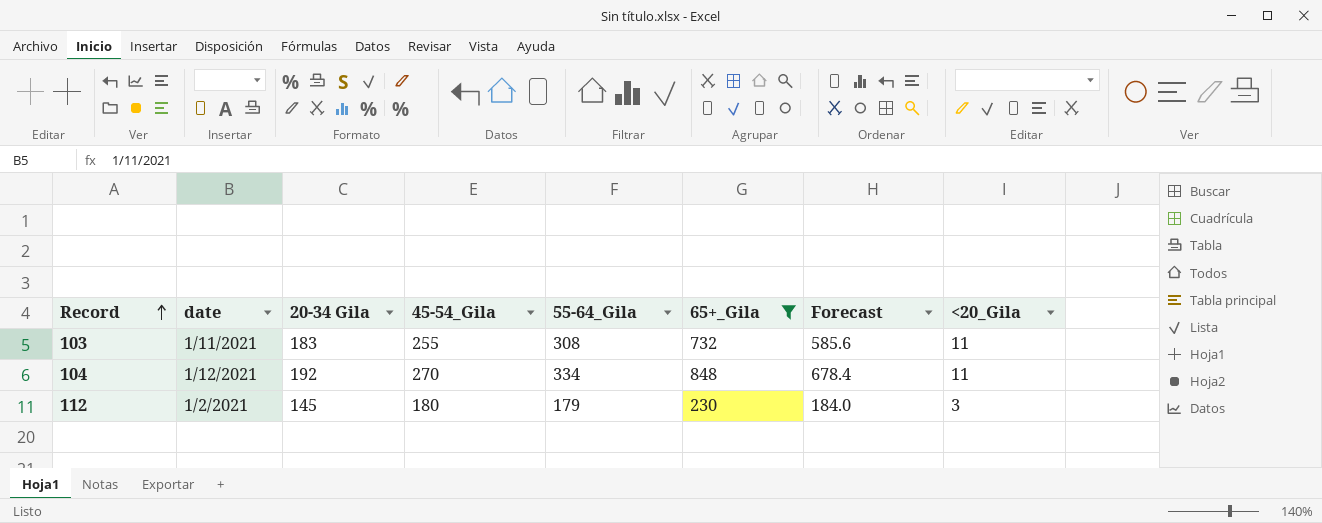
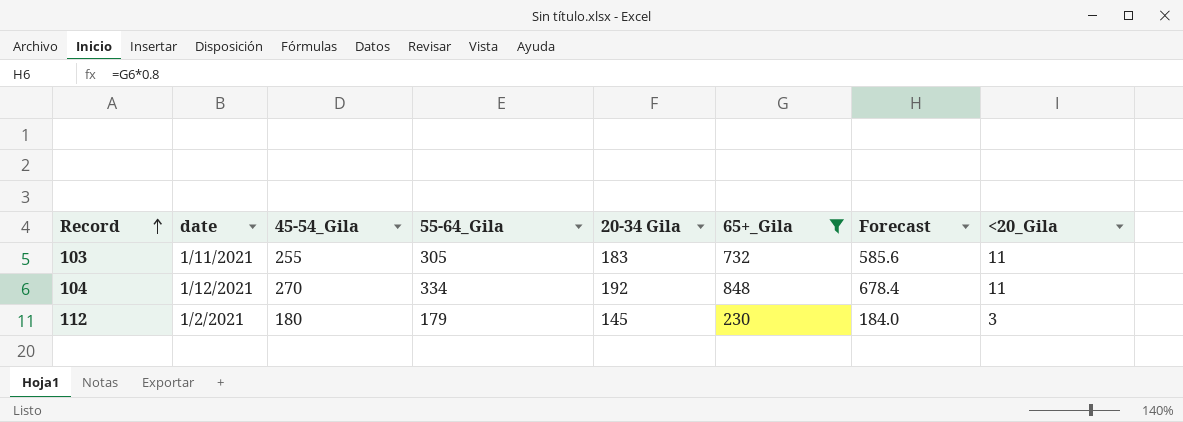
column 20-34 Gila | position: 3 -> 5
103 | 55-64_Gila: 308 -> 305

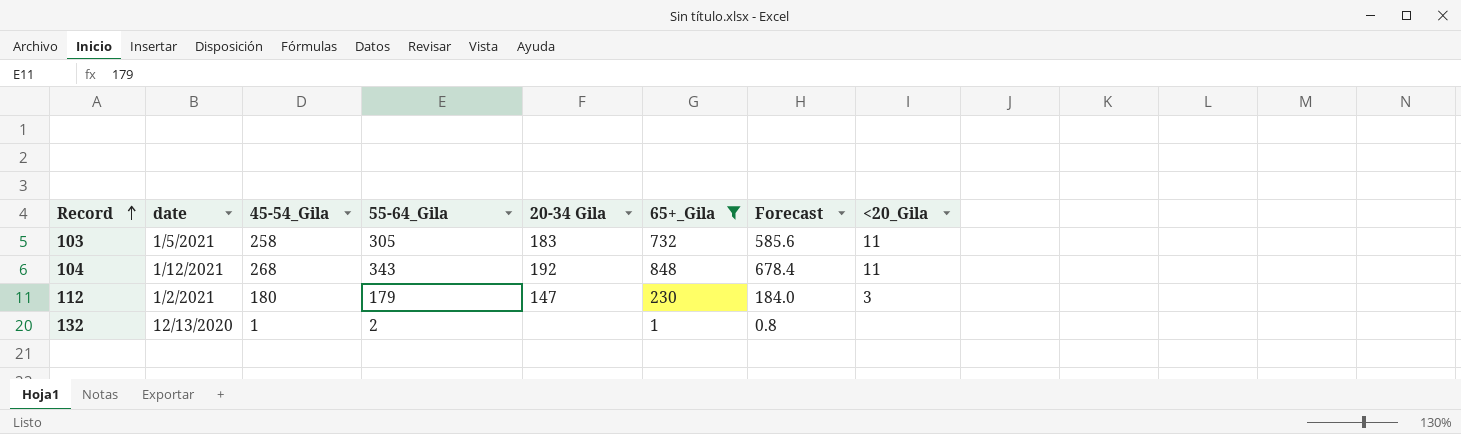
103 | date: 1/11/2021 -> 1/5/2021
103 | 45-54_Gila: 255 -> 258
104 | 45-54_Gila: 270 -> 268
104 | 55-64_Gila: 334 -> 343
112 | 20-34 Gila: 145 -> 147
row 132: none -> 12/13/2020 | 1 | 2 | none | 1 | 0.8 | none

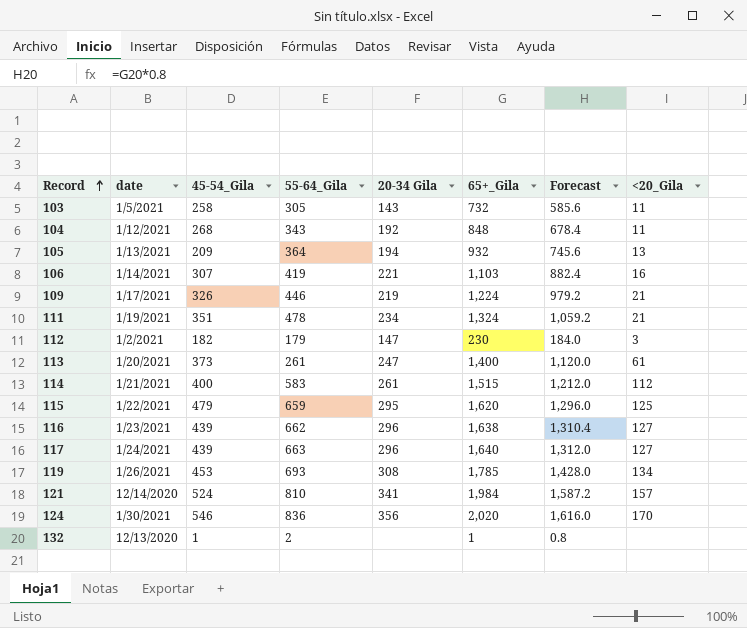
filter: 65+_Gila <= 848 -> none
103 | 20-34 Gila: 183 -> 143
112 | 45-54_Gila: 180 -> 182

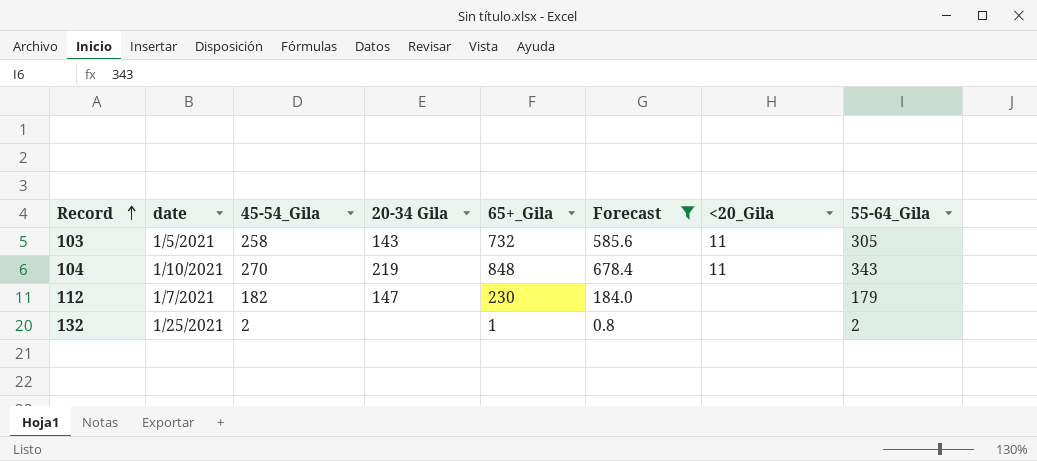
filter: none -> Forecast <= 678.4
column 55-64_Gila | position: 4 -> 8
104 | date: 1/12/2021 -> 1/10/2021
104 | 45-54_Gila: 268 -> 270
104 | 20-34 Gila: 192 -> 219
112 | date: 1/2/2021 -> 1/7/2021
112 | <20_Gila: 3 -> none
132 | date: 12/13/2020 -> 1/25/2021
132 | 45-54_Gila: 1 -> 2

